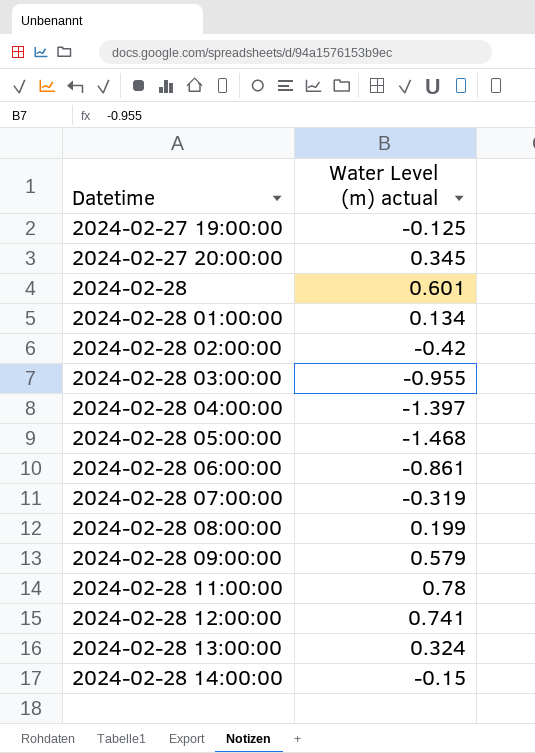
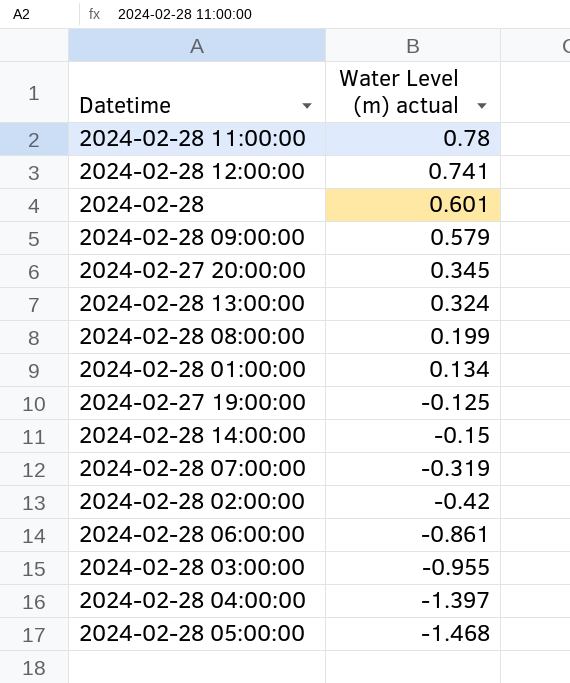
row order: Datetime ascending -> Water Level (m) actual descending

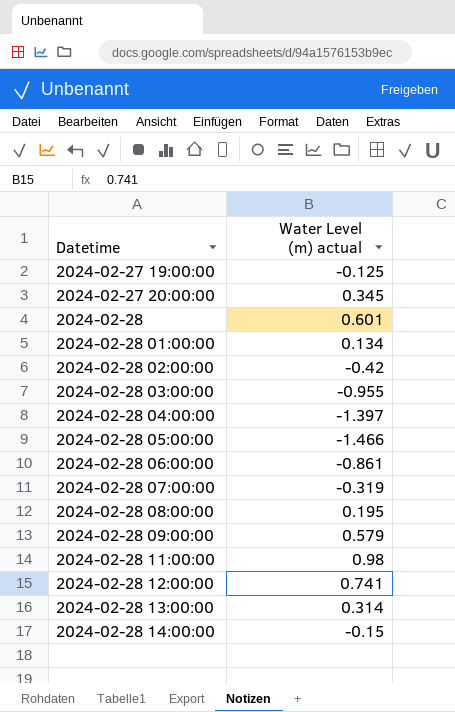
row order: Water Level (m) actual descending -> Datetime ascending
2024-02-28 05:00:00 | Water Level (m) actual: -1.468 -> -1.466
2024-02-28 08:00:00 | Water Level (m) actual: 0.199 -> 0.195
2024-02-28 11:00:00 | Water Level (m) actual: 0.78 -> 0.98
2024-02-28 13:00:00 | Water Level (m) actual: 0.324 -> 0.314

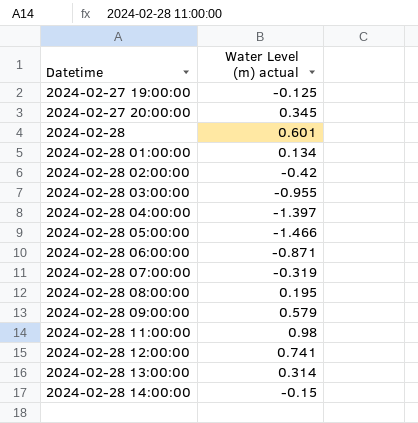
2024-02-28 06:00:00 | Water Level (m) actual: -0.861 -> -0.871

